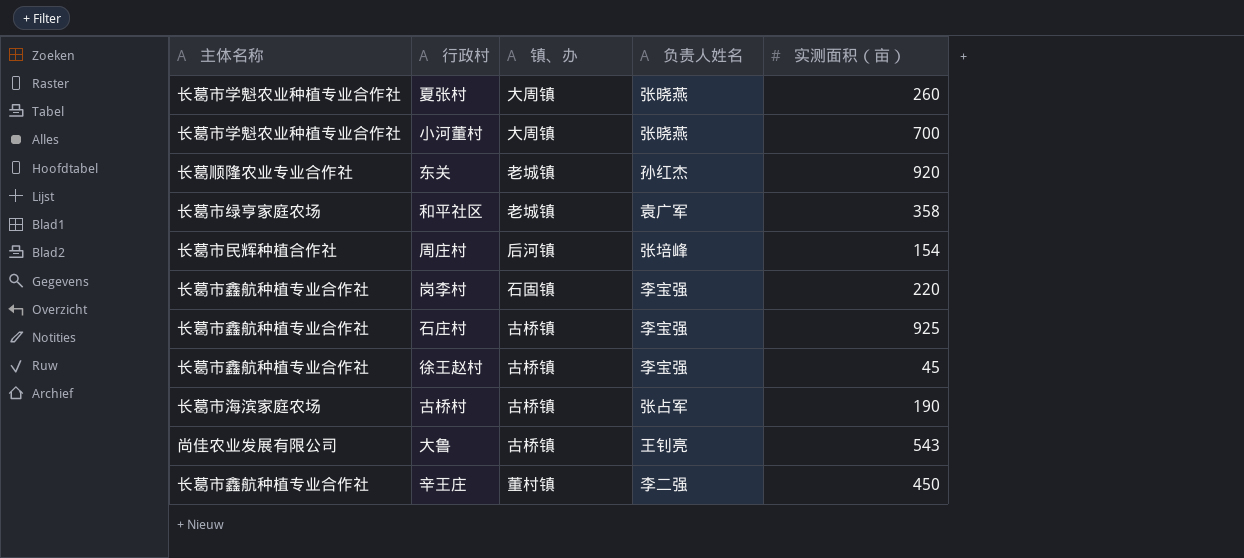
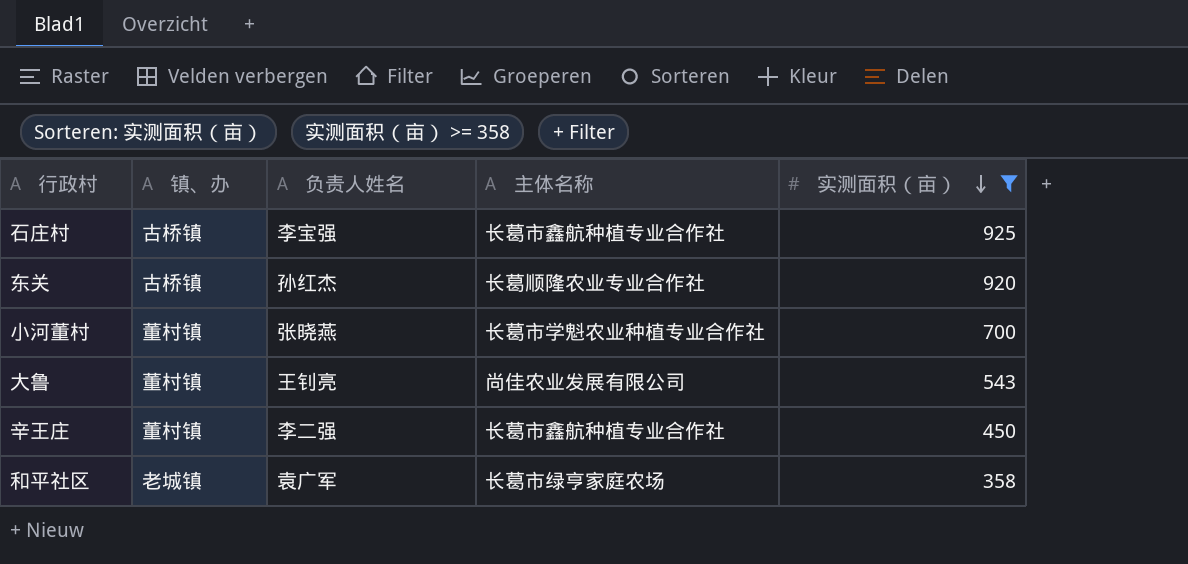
filter: none -> 实测面积（亩） >= 358
row order: none -> 实测面积（亩） descending
column 主体名称 | position: 1 -> 4
东关 | 镇、办: 老城镇 -> 古桥镇
小河董村 | 镇、办: 大周镇 -> 董村镇
大鲁 | 镇、办: 古桥镇 -> 董村镇

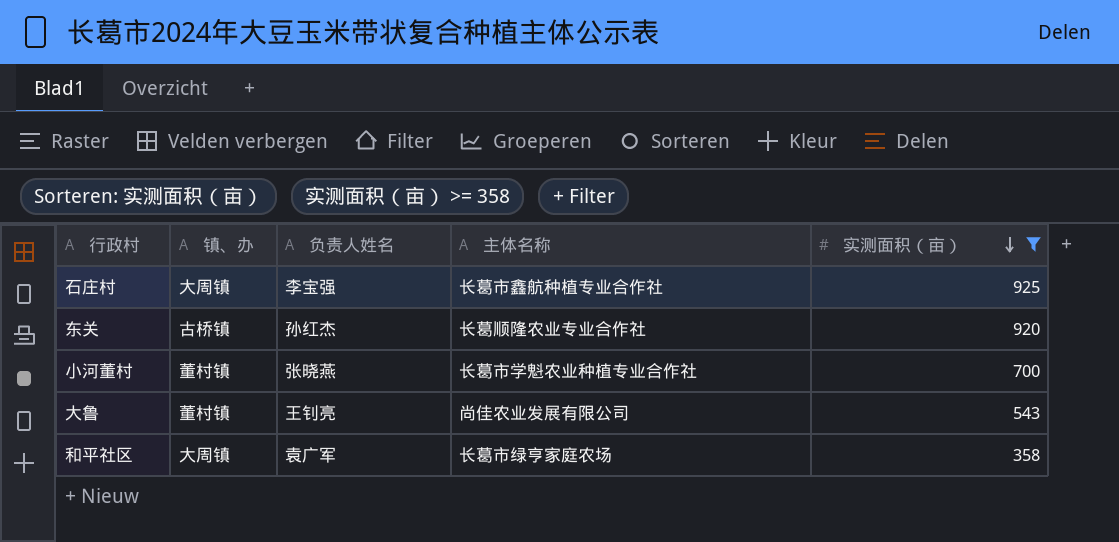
row 辛王庄: 董村镇 | 李二强 | 长葛市鑫航种植专业合作社 | 450 -> none
石庄村 | 镇、办: 古桥镇 -> 大周镇
和平社区 | 镇、办: 老城镇 -> 大周镇

